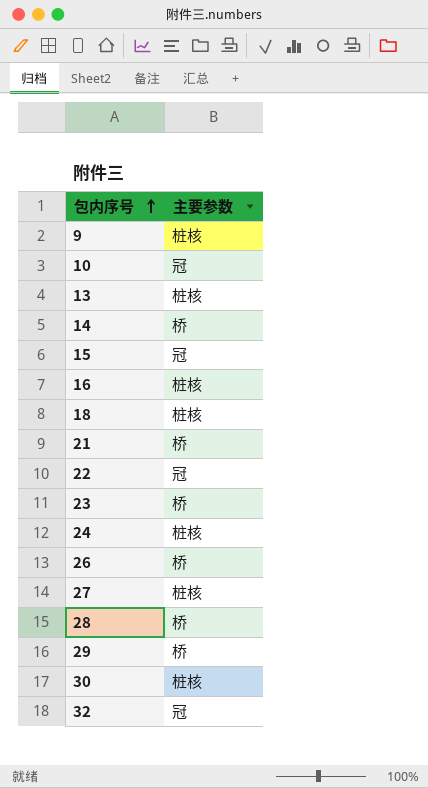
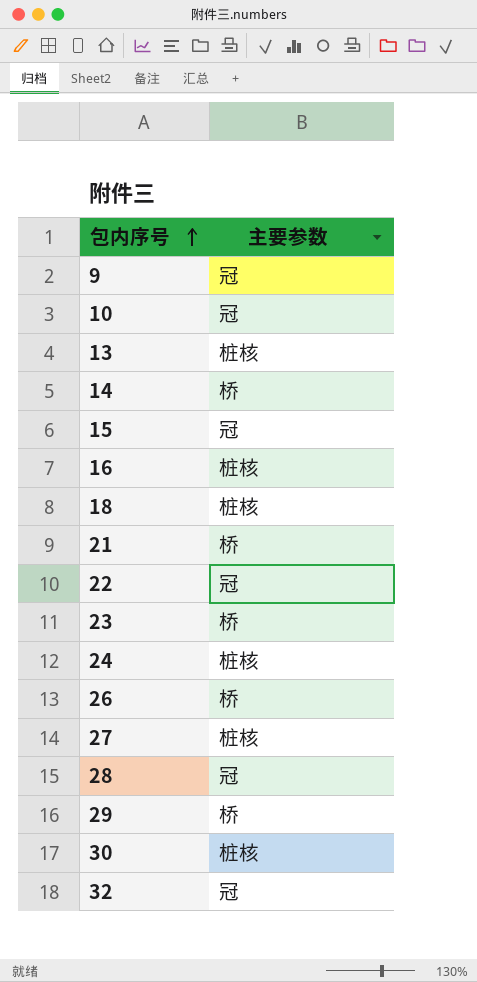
9 | 主要参数: 桩核 -> 冠
28 | 主要参数: 桥 -> 冠

